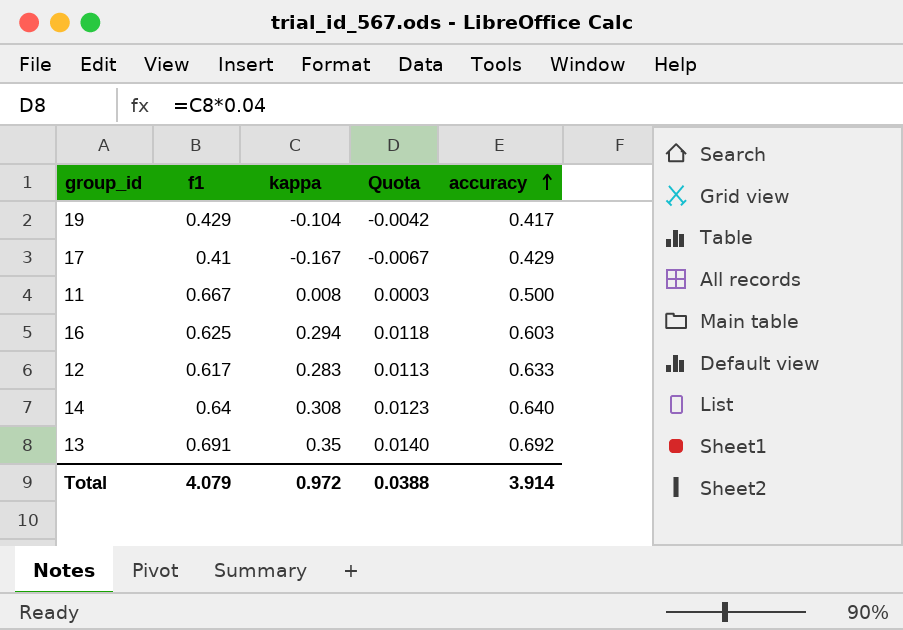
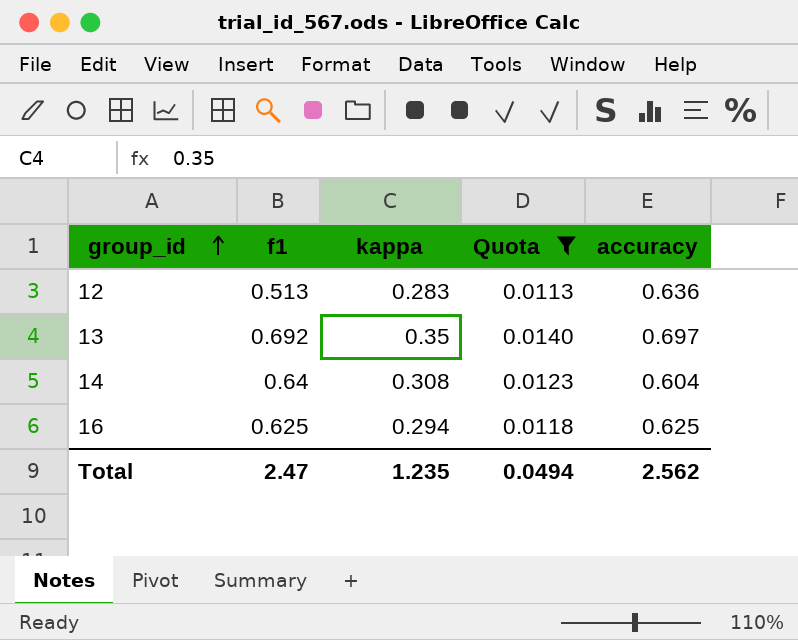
filter: none -> Quota >= 0.0113
row order: accuracy ascending -> group_id ascending
12 | f1: 0.617 -> 0.513
12 | accuracy: 0.633 -> 0.636
13 | f1: 0.691 -> 0.692
13 | accuracy: 0.692 -> 0.697
14 | accuracy: 0.640 -> 0.604
16 | accuracy: 0.603 -> 0.625
Total | f1: 4.079 -> 2.47
Total | kappa: 0.972 -> 1.235
Total | Quota: 0.0388 -> 0.0494
Total | accuracy: 3.914 -> 2.562

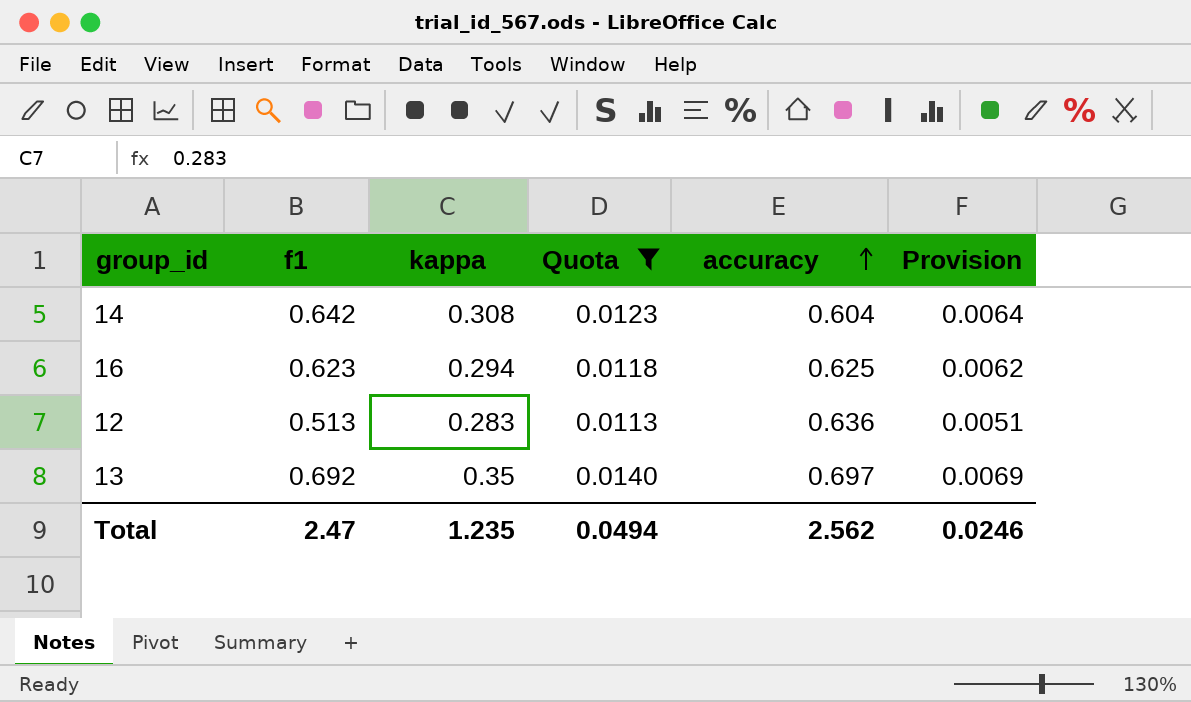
row order: group_id ascending -> accuracy ascending
column Provision | formula: none -> [f1] * 0.01
14 | f1: 0.64 -> 0.642
16 | f1: 0.625 -> 0.623

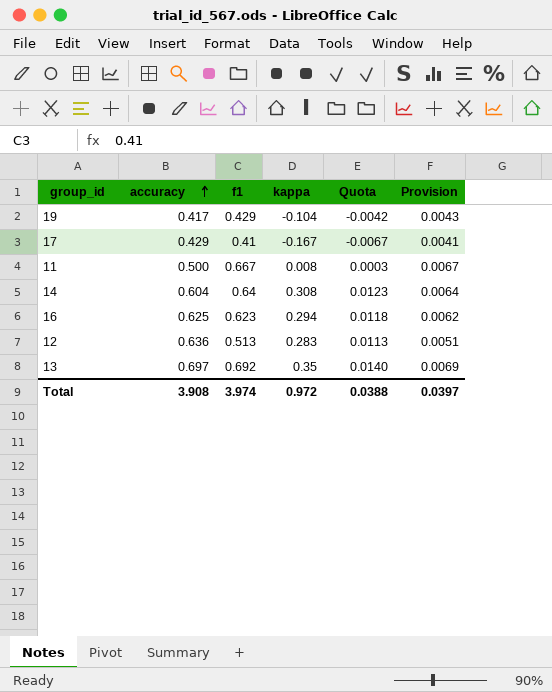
filter: Quota >= 0.0113 -> none
column accuracy | position: 5 -> 2
14 | f1: 0.642 -> 0.64
Total | accuracy: 2.562 -> 3.908
Total | f1: 2.47 -> 3.974
Total | kappa: 1.235 -> 0.972
Total | Quota: 0.0494 -> 0.0388
Total | Provision: 0.0246 -> 0.0397

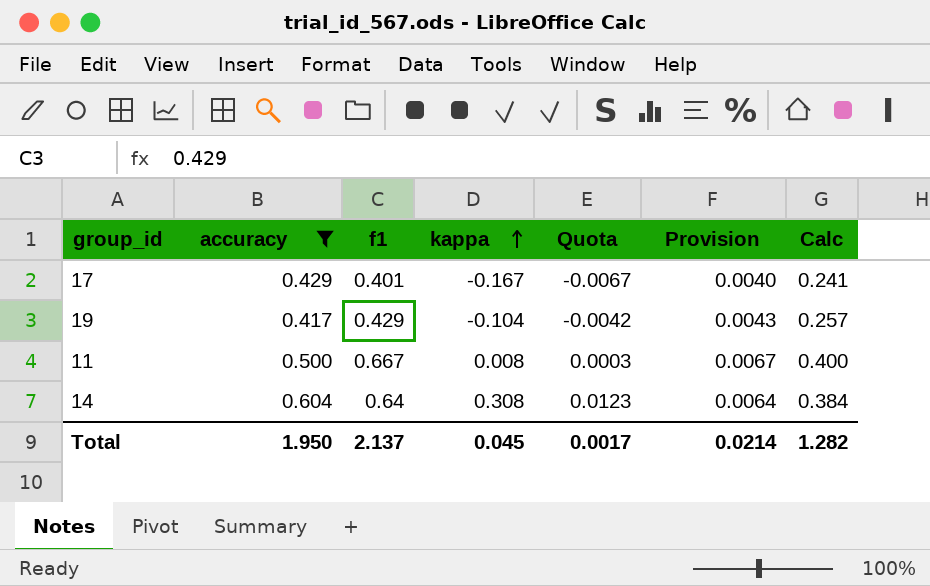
filter: none -> accuracy <= 0.604
row order: accuracy ascending -> kappa ascending
column Calc | formula: none -> [f1] * 0.6
17 | f1: 0.41 -> 0.401
17 | Provision: 0.0041 -> 0.0040
Total | accuracy: 3.908 -> 1.950
Total | f1: 3.974 -> 2.137
Total | kappa: 0.972 -> 0.045
Total | Quota: 0.0388 -> 0.0017
Total | Provision: 0.0397 -> 0.0214

